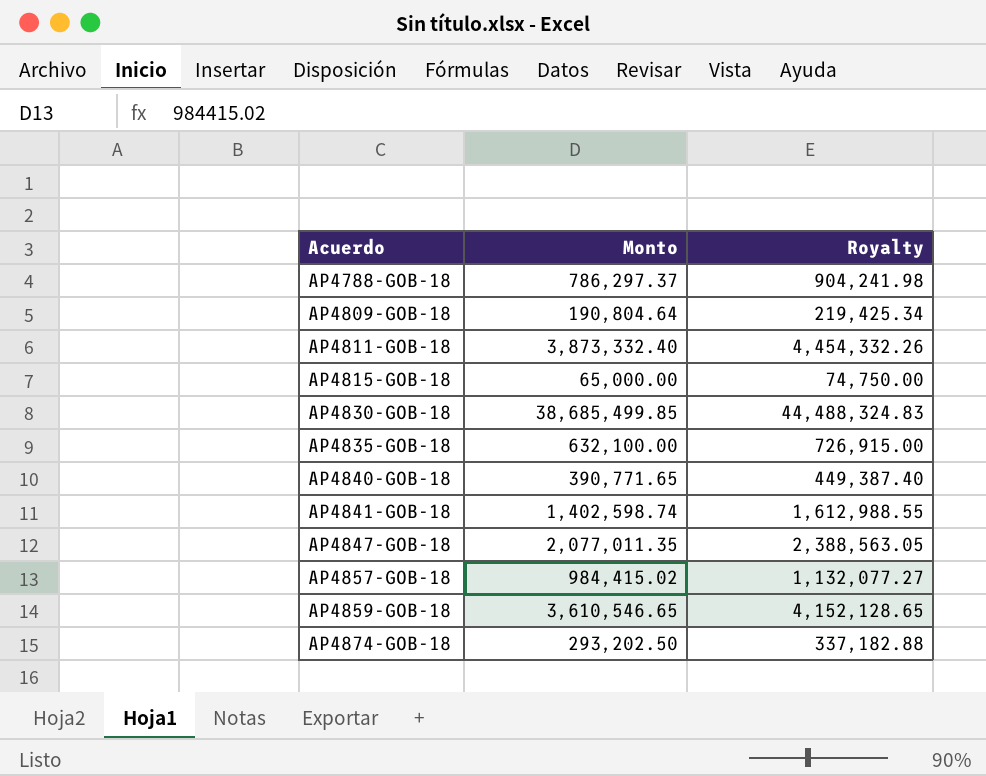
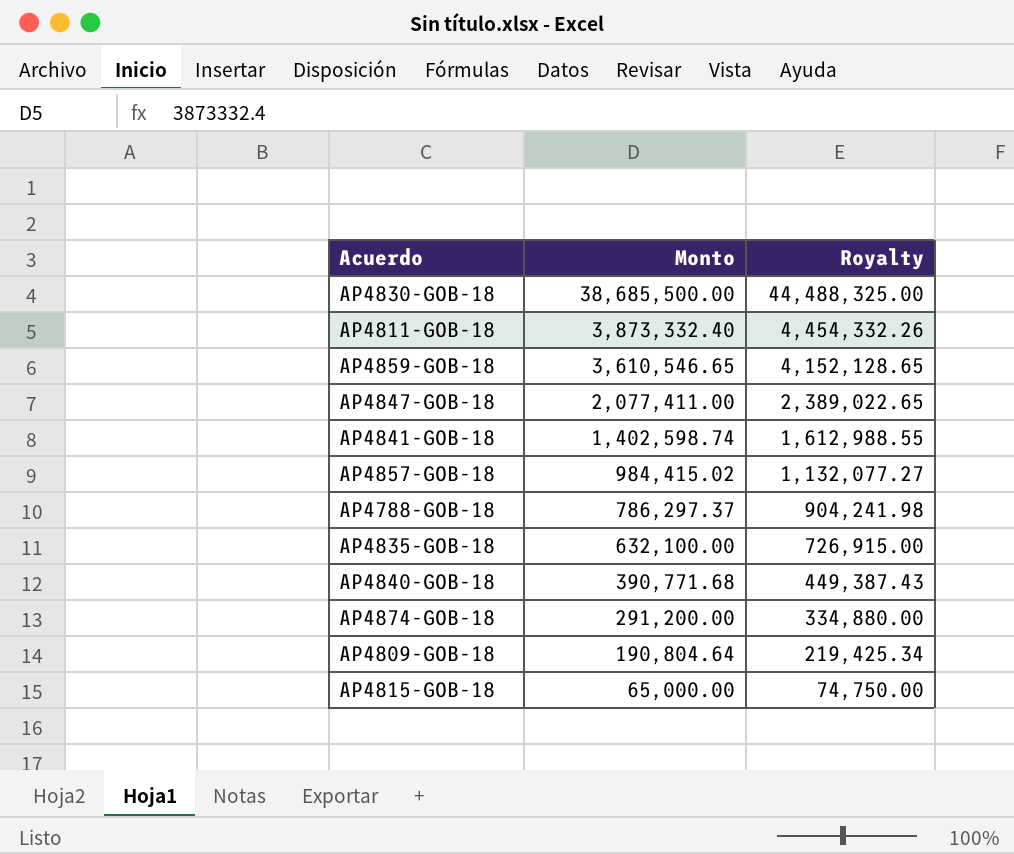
row order: Acuerdo ascending -> Monto descending
AP4830-GOB-18 | Monto: 38,685,499.85 -> 38,685,500.00
AP4830-GOB-18 | Royalty: 44,488,324.83 -> 44,488,325.00
AP4847-GOB-18 | Monto: 2,077,011.35 -> 2,077,411.00
AP4847-GOB-18 | Royalty: 2,388,563.05 -> 2,389,022.65
AP4840-GOB-18 | Monto: 390,771.65 -> 390,771.68
AP4840-GOB-18 | Royalty: 449,387.40 -> 449,387.43
AP4874-GOB-18 | Monto: 293,202.50 -> 291,200.00
AP4874-GOB-18 | Royalty: 337,182.88 -> 334,880.00

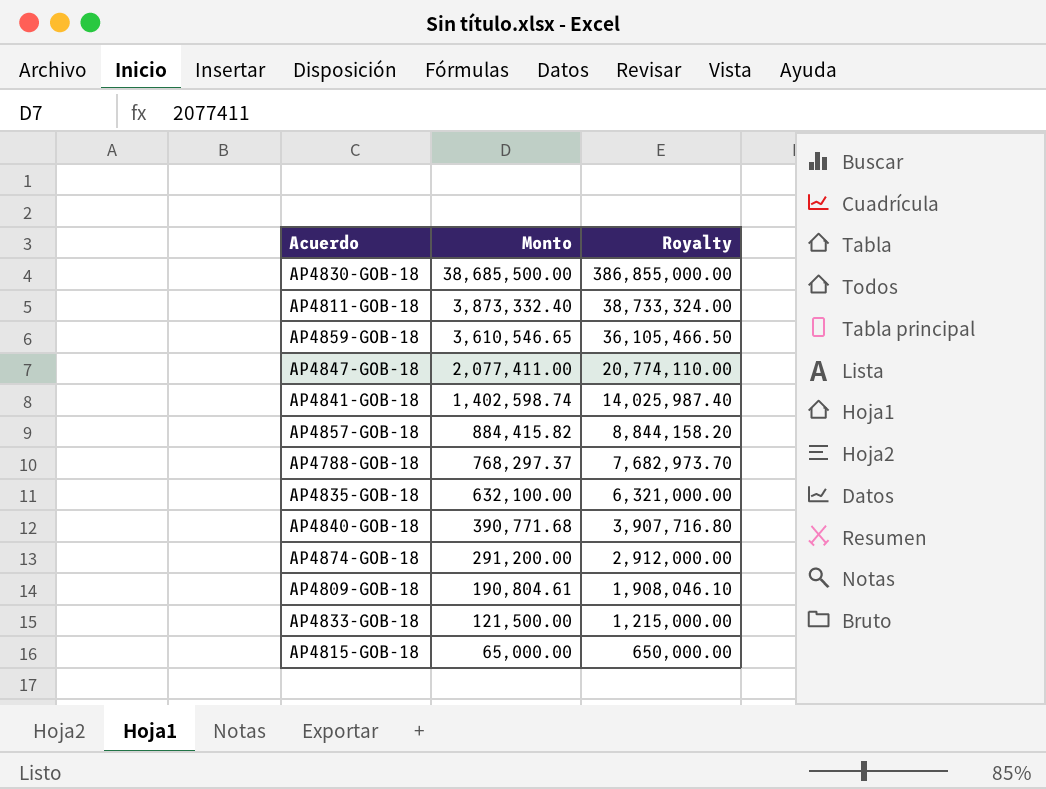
column Royalty | formula: [Monto] * 1.15 -> [Monto] * 10
AP4857-GOB-18 | Monto: 984,415.02 -> 884,415.82
AP4788-GOB-18 | Monto: 786,297.37 -> 768,297.37
AP4809-GOB-18 | Monto: 190,804.64 -> 190,804.61
row AP4833-GOB-18: none -> 121,500.00 | 1,215,000.00

